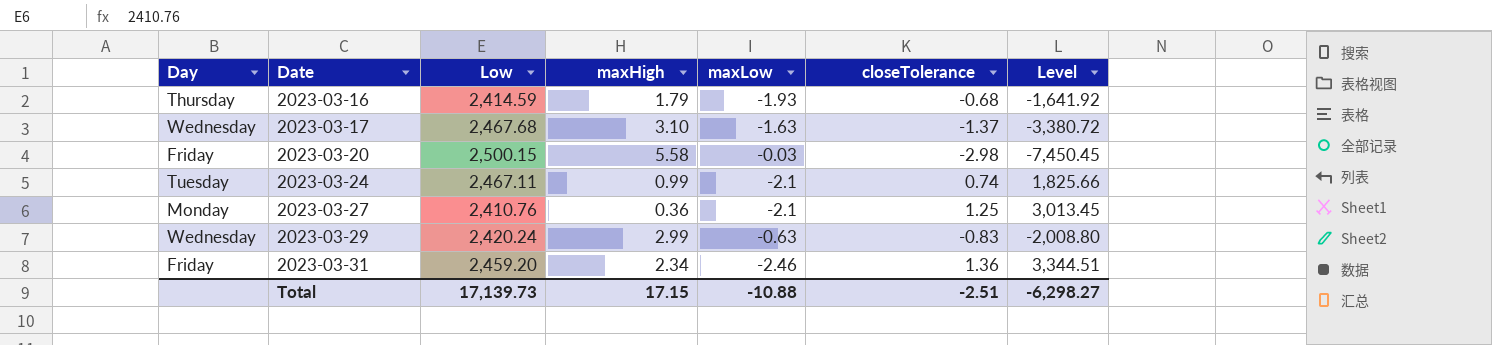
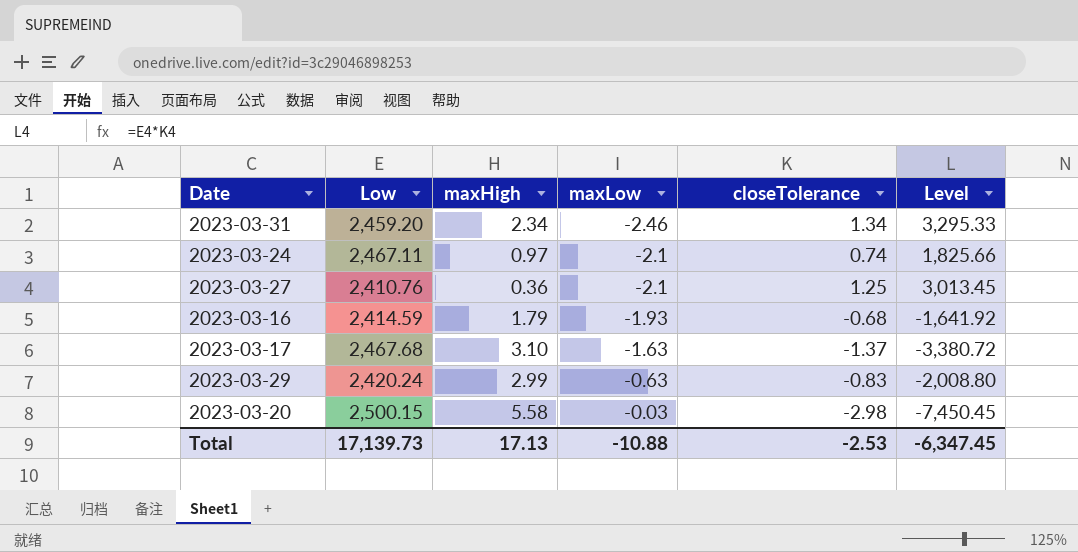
row order: Date ascending -> maxLow ascending
column Day | position: 1 -> none
2023-03-31 | closeTolerance: 1.36 -> 1.34
2023-03-31 | Level: 3,344.51 -> 3,295.33
2023-03-24 | maxHigh: 0.99 -> 0.97
Total | maxHigh: 17.15 -> 17.13
Total | closeTolerance: -2.51 -> -2.53
Total | Level: -6,298.27 -> -6,347.45

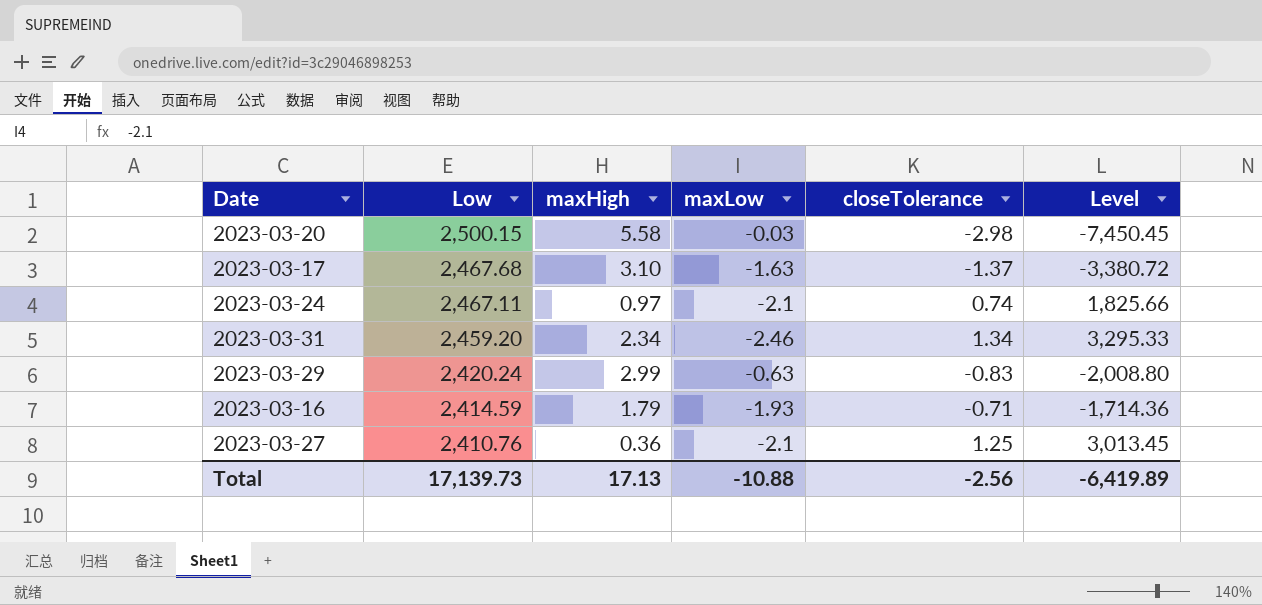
row order: maxLow ascending -> Low descending
2023-03-16 | closeTolerance: -0.68 -> -0.71
2023-03-16 | Level: -1,641.92 -> -1,714.36
Total | closeTolerance: -2.53 -> -2.56
Total | Level: -6,347.45 -> -6,419.89

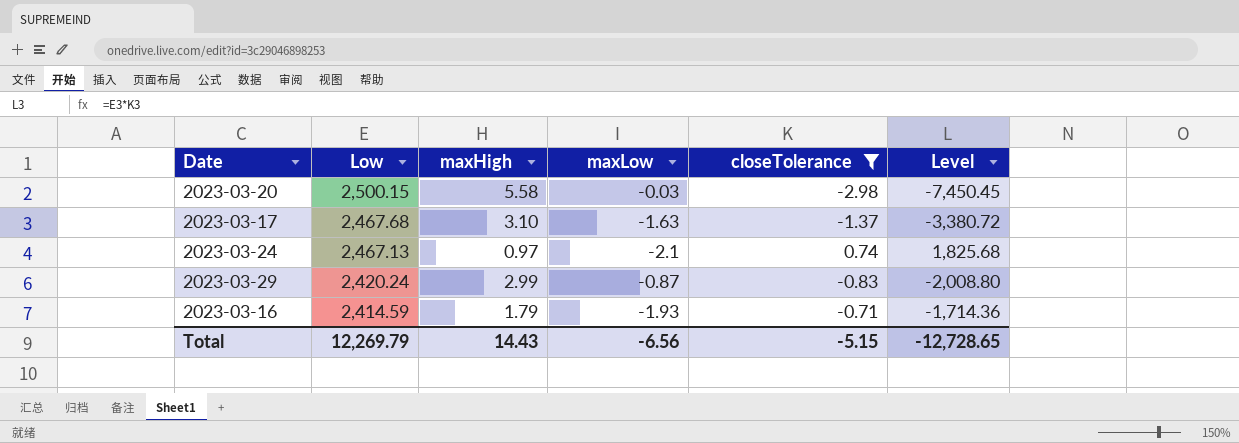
filter: none -> closeTolerance <= 0.74
2023-03-24 | Low: 2,467.11 -> 2,467.13
2023-03-24 | Level: 1,825.66 -> 1,825.68
2023-03-29 | maxLow: -0.63 -> -0.87
Total | Low: 17,139.73 -> 12,269.79
Total | maxHigh: 17.13 -> 14.43
Total | maxLow: -10.88 -> -6.56
Total | closeTolerance: -2.56 -> -5.15
Total | Level: -6,419.89 -> -12,728.65

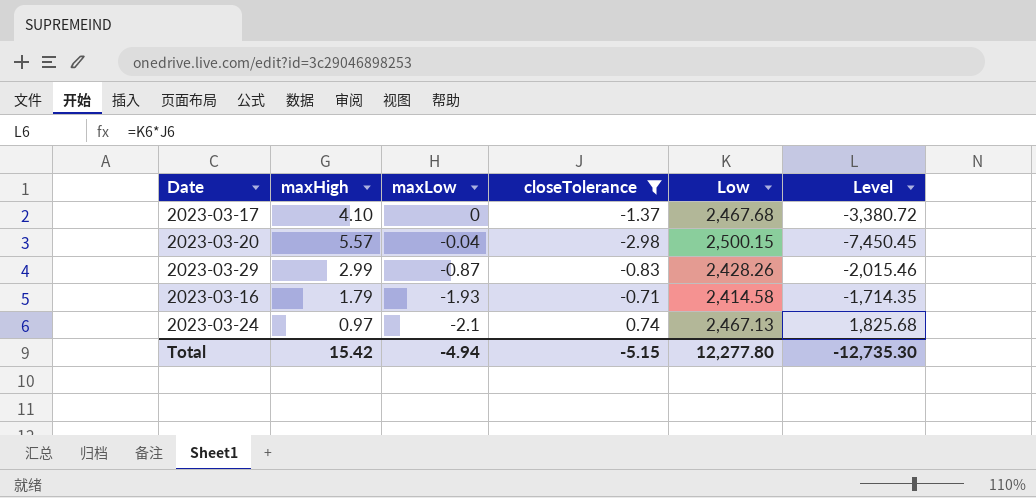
row order: Low descending -> maxLow descending
column Low | position: 2 -> 5
2023-03-17 | maxHigh: 3.10 -> 4.10
2023-03-17 | maxLow: -1.63 -> 0
2023-03-20 | maxHigh: 5.58 -> 5.57
2023-03-20 | maxLow: -0.03 -> -0.04
2023-03-29 | Low: 2,420.24 -> 2,428.26
2023-03-29 | Level: -2,008.80 -> -2,015.46
2023-03-16 | Low: 2,414.59 -> 2,414.58
2023-03-16 | Level: -1,714.36 -> -1,714.35
Total | maxHigh: 14.43 -> 15.42
Total | maxLow: -6.56 -> -4.94
Total | Low: 12,269.79 -> 12,277.80
Total | Level: -12,728.65 -> -12,735.30

